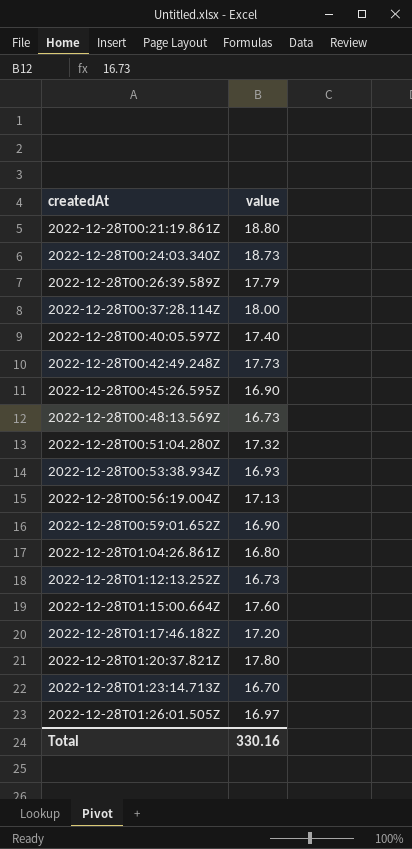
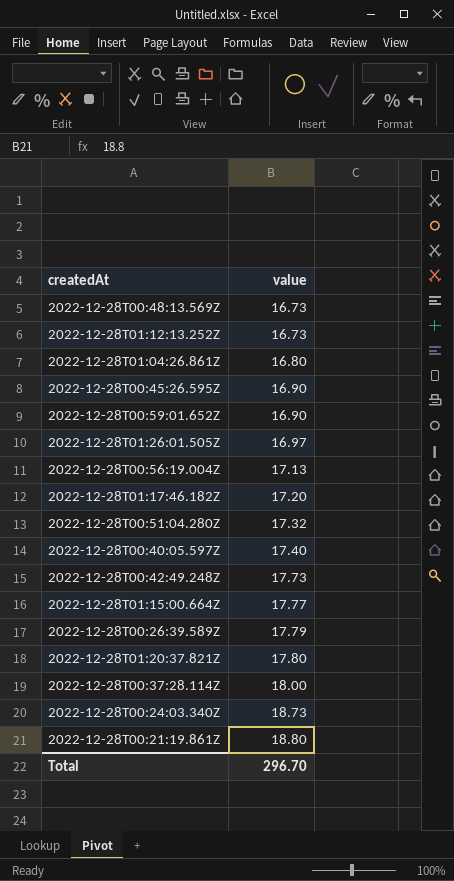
row order: createdAt ascending -> value ascending
row 2022-12-28T00:53:38.934Z: 16.93 -> none
row 2022-12-28T01:23:14.713Z: 16.70 -> none
2022-12-28T01:15:00.664Z | value: 17.60 -> 17.77
Total | value: 330.16 -> 296.70

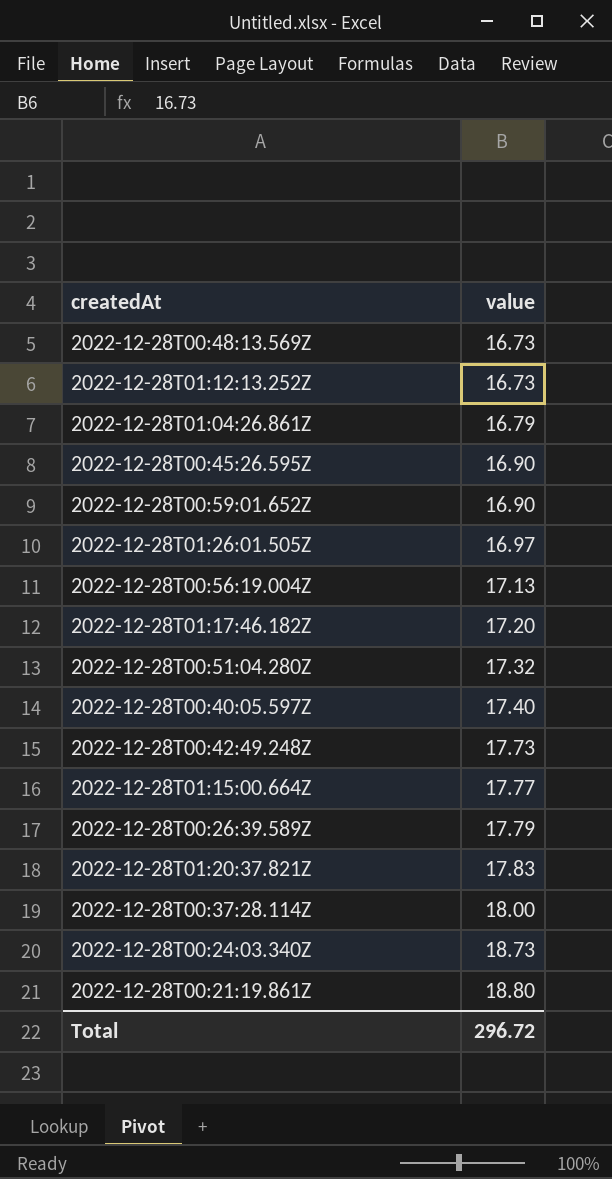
2022-12-28T01:04:26.861Z | value: 16.80 -> 16.79
2022-12-28T01:20:37.821Z | value: 17.80 -> 17.83
Total | value: 296.70 -> 296.72

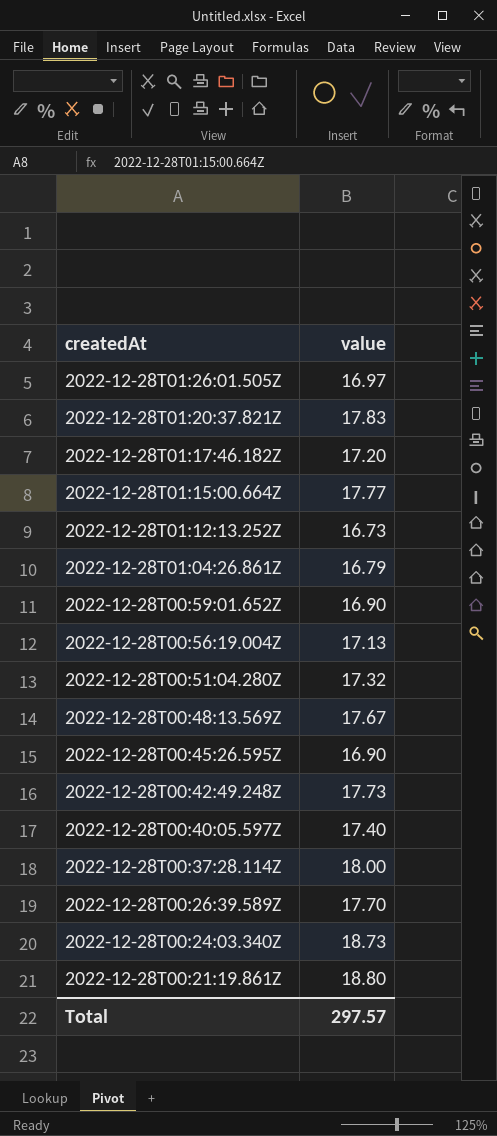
row order: value ascending -> createdAt descending
2022-12-28T00:48:13.569Z | value: 16.73 -> 17.67
2022-12-28T00:26:39.589Z | value: 17.79 -> 17.70
Total | value: 296.72 -> 297.57

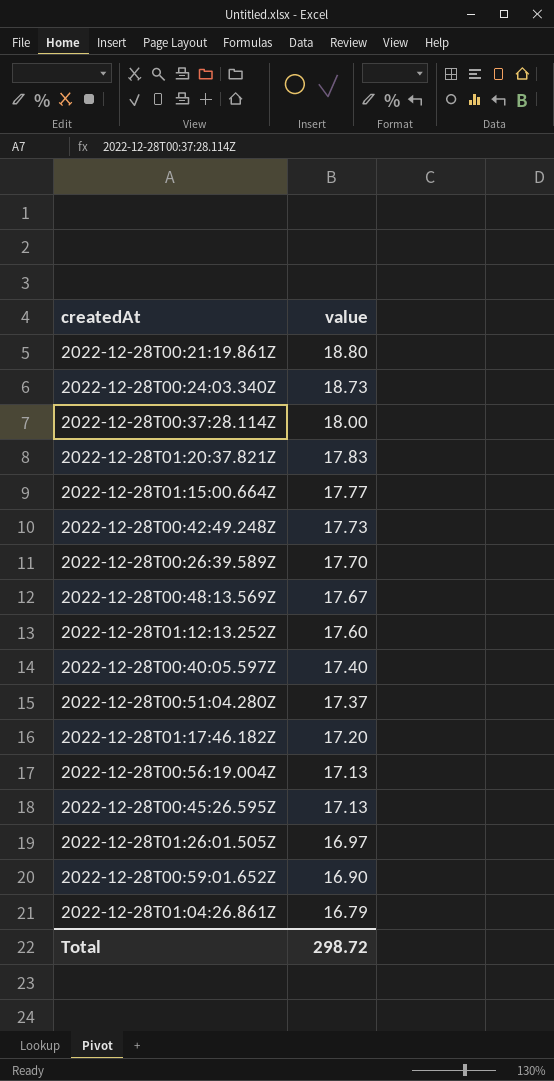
row order: createdAt descending -> value descending
2022-12-28T01:12:13.252Z | value: 16.73 -> 17.60
2022-12-28T00:51:04.280Z | value: 17.32 -> 17.37
2022-12-28T00:45:26.595Z | value: 16.90 -> 17.13
Total | value: 297.57 -> 298.72

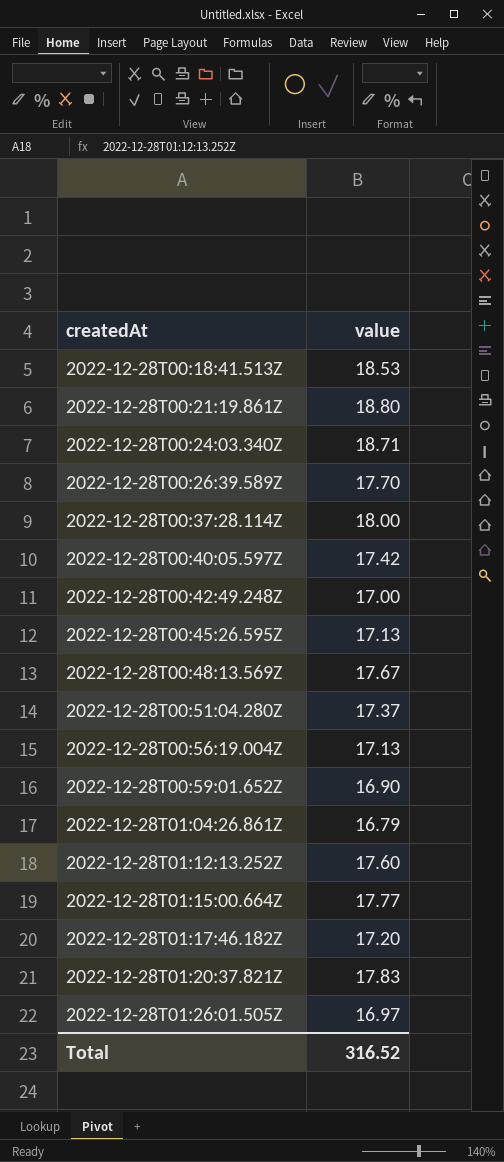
row order: value descending -> createdAt ascending
row 2022-12-28T00:18:41.513Z: none -> 18.53
2022-12-28T00:24:03.340Z | value: 18.73 -> 18.71
2022-12-28T00:40:05.597Z | value: 17.40 -> 17.42
2022-12-28T00:42:49.248Z | value: 17.73 -> 17.00
Total | value: 298.72 -> 316.52

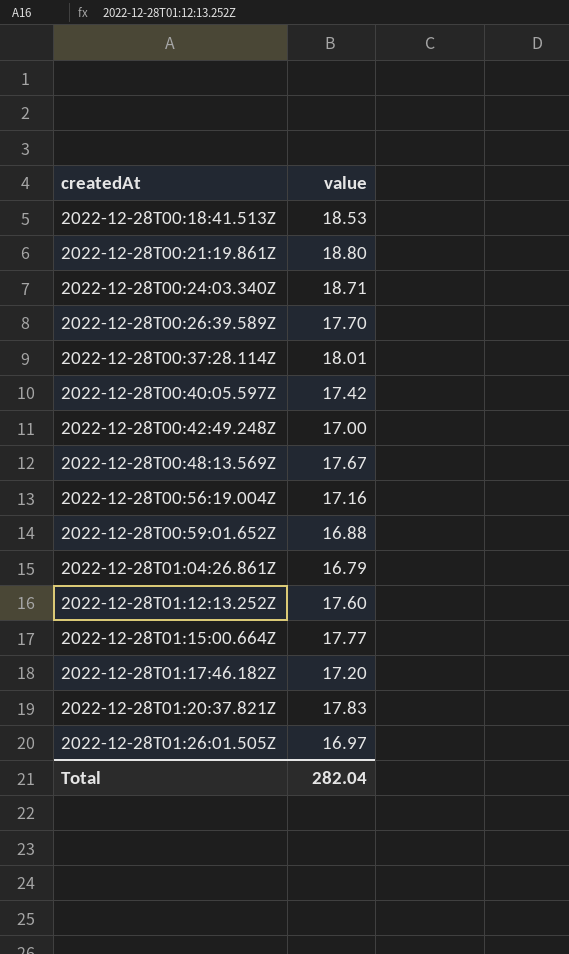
row 2022-12-28T00:45:26.595Z: 17.13 -> none
row 2022-12-28T00:51:04.280Z: 17.37 -> none
2022-12-28T00:37:28.114Z | value: 18.00 -> 18.01
2022-12-28T00:56:19.004Z | value: 17.13 -> 17.16
2022-12-28T00:59:01.652Z | value: 16.90 -> 16.88
Total | value: 316.52 -> 282.04

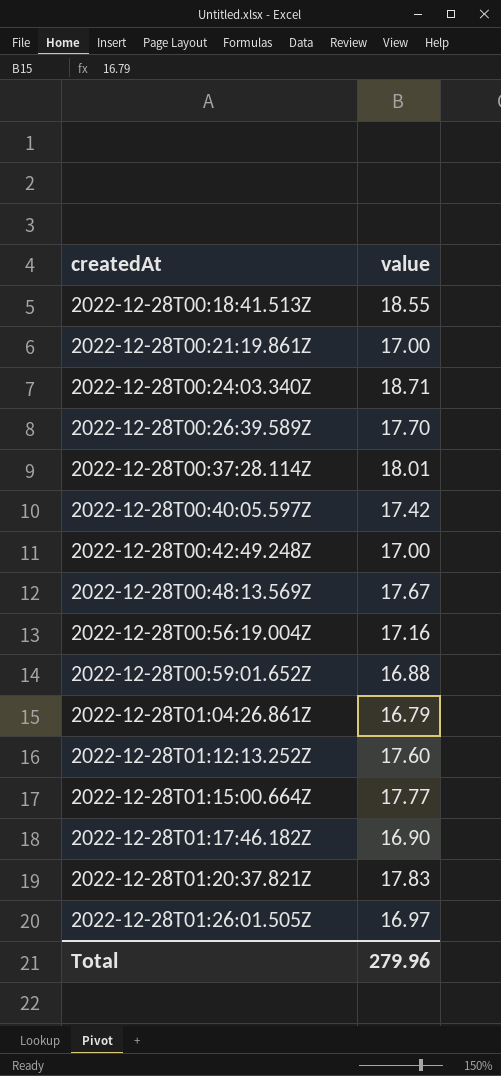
2022-12-28T00:18:41.513Z | value: 18.53 -> 18.55
2022-12-28T00:21:19.861Z | value: 18.80 -> 17.00
2022-12-28T01:17:46.182Z | value: 17.20 -> 16.90
Total | value: 282.04 -> 279.96

